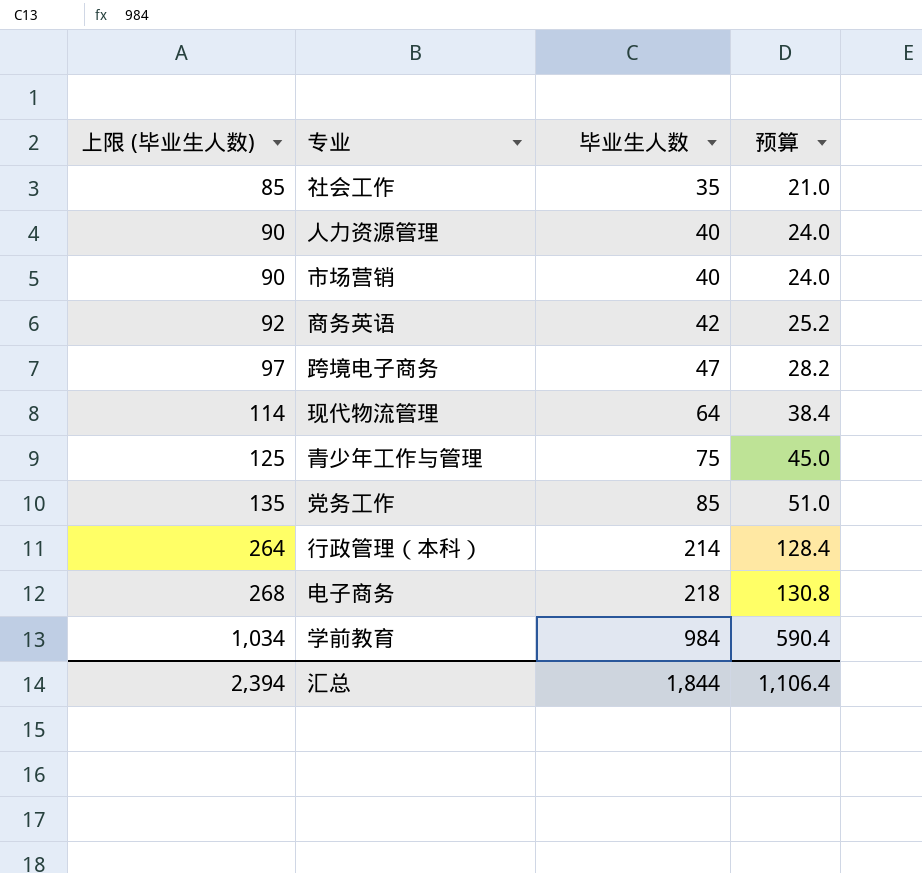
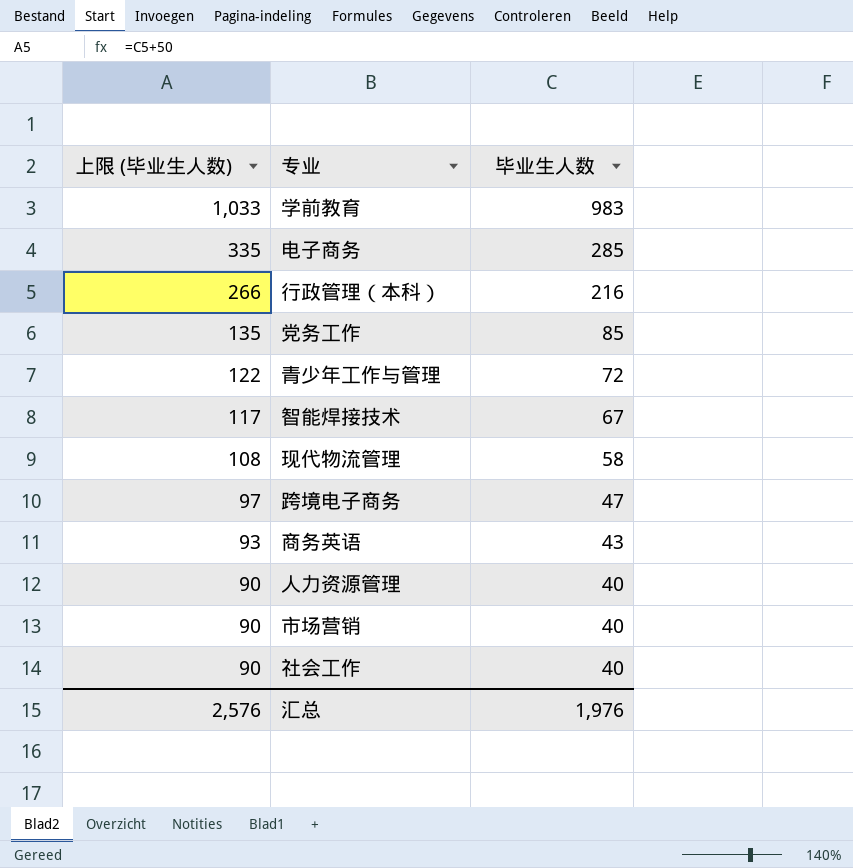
row order: 上限 (毕业生人数) ascending -> 上限 (毕业生人数) descending
column 预算 | formula: [毕业生人数] * 0.6 -> none
学前教育 | 上限 (毕业生人数): 1,034 -> 1,033
学前教育 | 毕业生人数: 984 -> 983
电子商务 | 上限 (毕业生人数): 268 -> 335
电子商务 | 毕业生人数: 218 -> 285
行政管理（本科） | 上限 (毕业生人数): 264 -> 266
行政管理（本科） | 毕业生人数: 214 -> 216
青少年工作与管理 | 上限 (毕业生人数): 125 -> 122
青少年工作与管理 | 毕业生人数: 75 -> 72
row 智能焊接技术: none -> 117 | 67
现代物流管理 | 上限 (毕业生人数): 114 -> 108
现代物流管理 | 毕业生人数: 64 -> 58
商务英语 | 上限 (毕业生人数): 92 -> 93
商务英语 | 毕业生人数: 42 -> 43
社会工作 | 上限 (毕业生人数): 85 -> 90
社会工作 | 毕业生人数: 35 -> 40
汇总 | 上限 (毕业生人数): 2,394 -> 2,576
汇总 | 毕业生人数: 1,844 -> 1,976

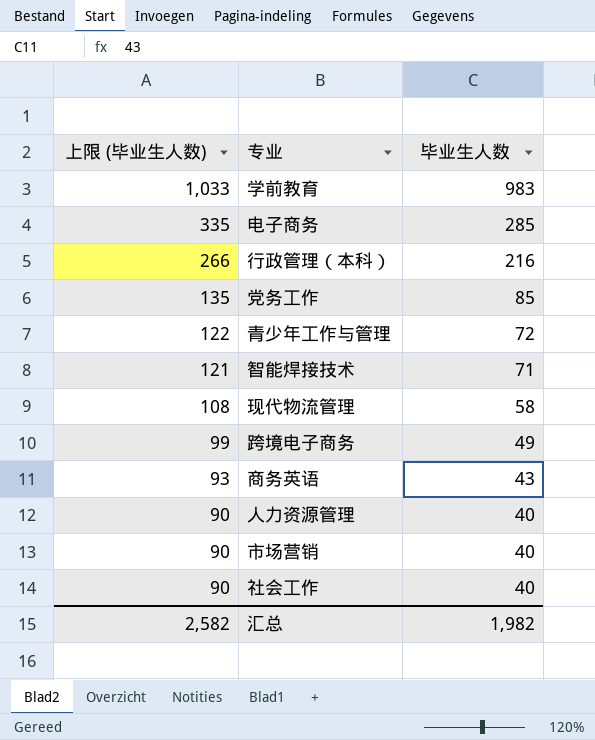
智能焊接技术 | 上限 (毕业生人数): 117 -> 121
智能焊接技术 | 毕业生人数: 67 -> 71
跨境电子商务 | 上限 (毕业生人数): 97 -> 99
跨境电子商务 | 毕业生人数: 47 -> 49
汇总 | 上限 (毕业生人数): 2,576 -> 2,582
汇总 | 毕业生人数: 1,976 -> 1,982

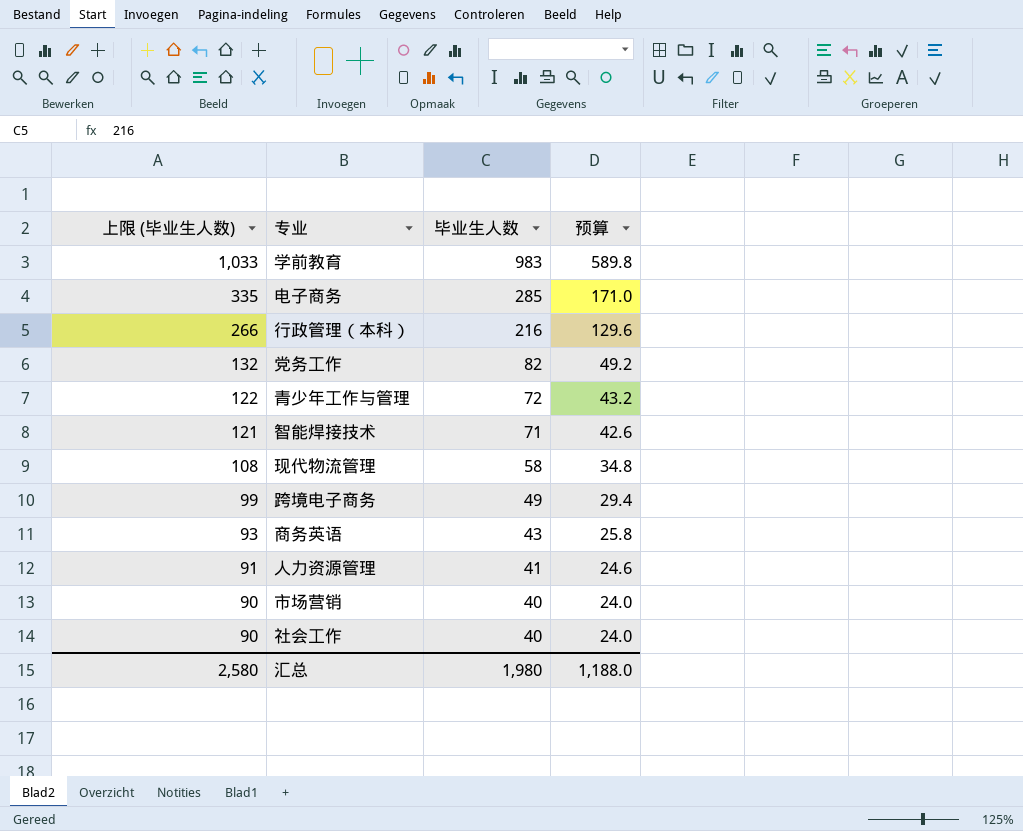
column 预算 | formula: none -> [毕业生人数] * 0.6
党务工作 | 上限 (毕业生人数): 135 -> 132
党务工作 | 毕业生人数: 85 -> 82
人力资源管理 | 上限 (毕业生人数): 90 -> 91
人力资源管理 | 毕业生人数: 40 -> 41
汇总 | 上限 (毕业生人数): 2,582 -> 2,580
汇总 | 毕业生人数: 1,982 -> 1,980

